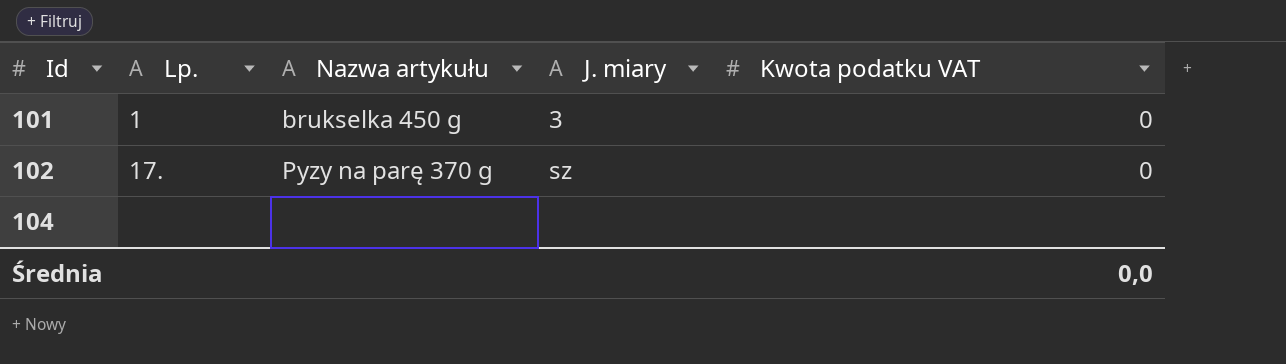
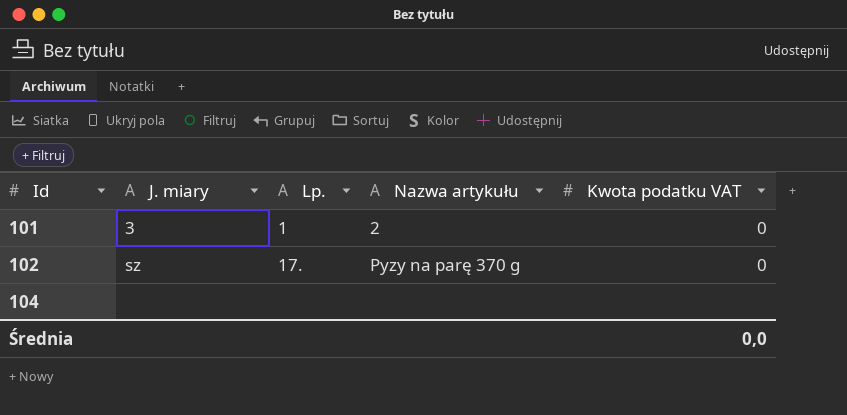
column J. miary | position: 4 -> 2
101 | Nazwa artykułu: brukselka 450 g -> 2

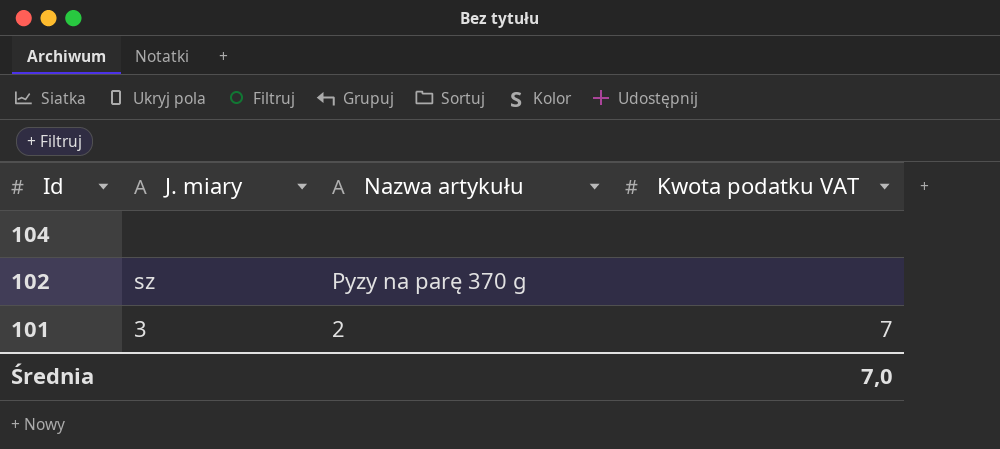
row order: Id ascending -> Id descending
column Lp. | position: 3 -> none
102 | Kwota podatku VAT: 0 -> none
101 | Kwota podatku VAT: 0 -> 7
Średnia | Kwota podatku VAT: 0,0 -> 7,0

